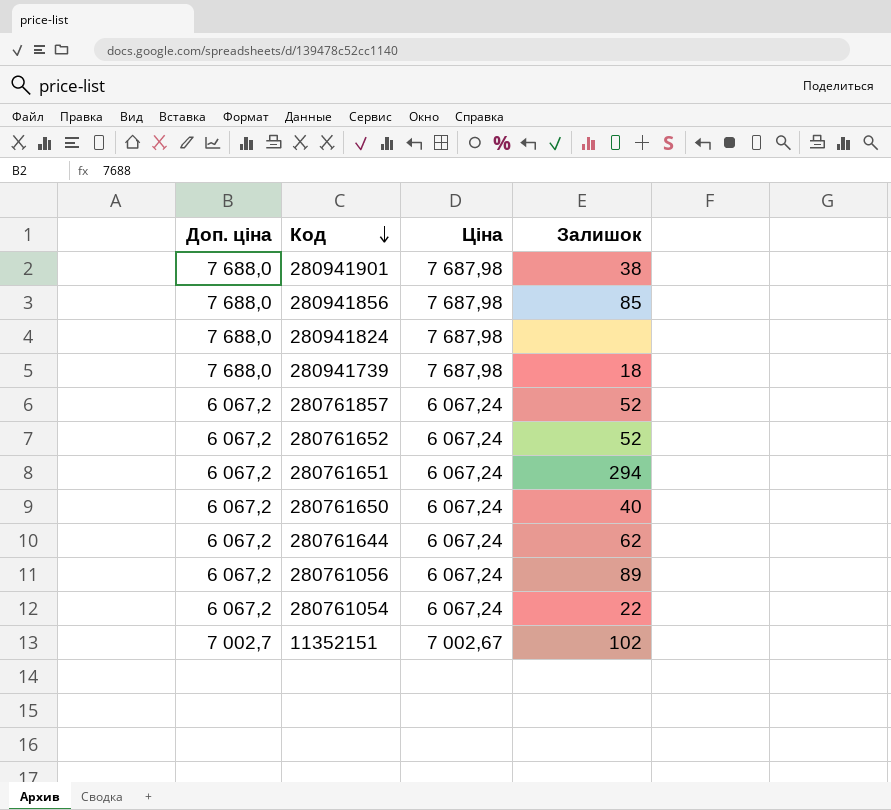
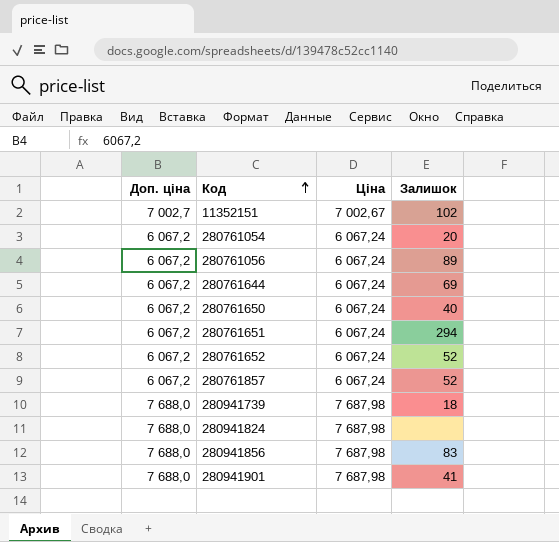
row order: Код descending -> Код ascending
280761054 | Залишок: 22 -> 20
280761644 | Залишок: 62 -> 69
280941856 | Залишок: 85 -> 83
280941901 | Залишок: 38 -> 41

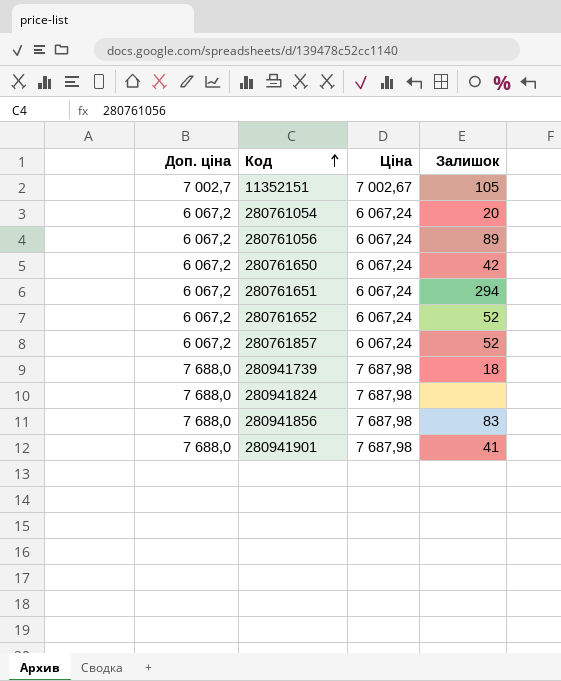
row 280761644: 6 067,2 | 6 067,24 | 69 -> none
11352151 | Залишок: 102 -> 105
280761650 | Залишок: 40 -> 42

